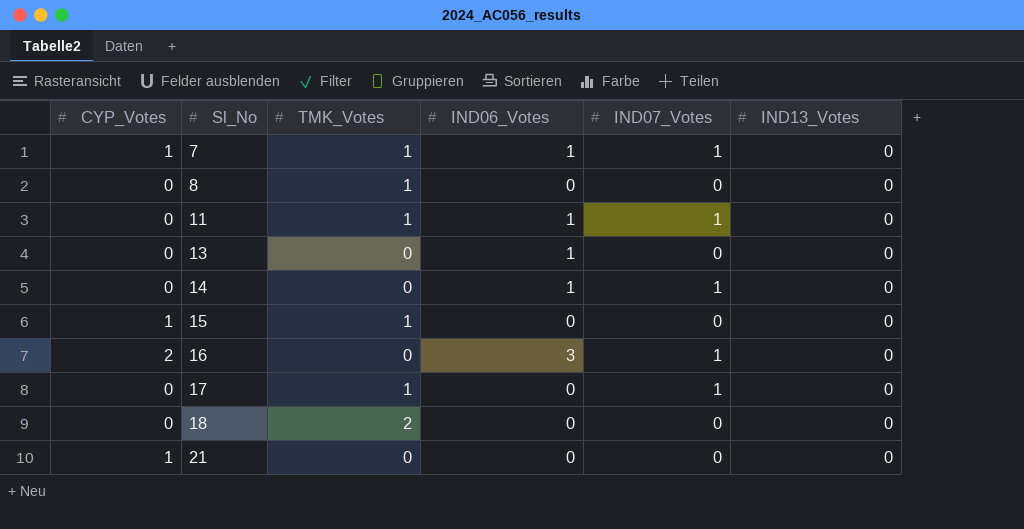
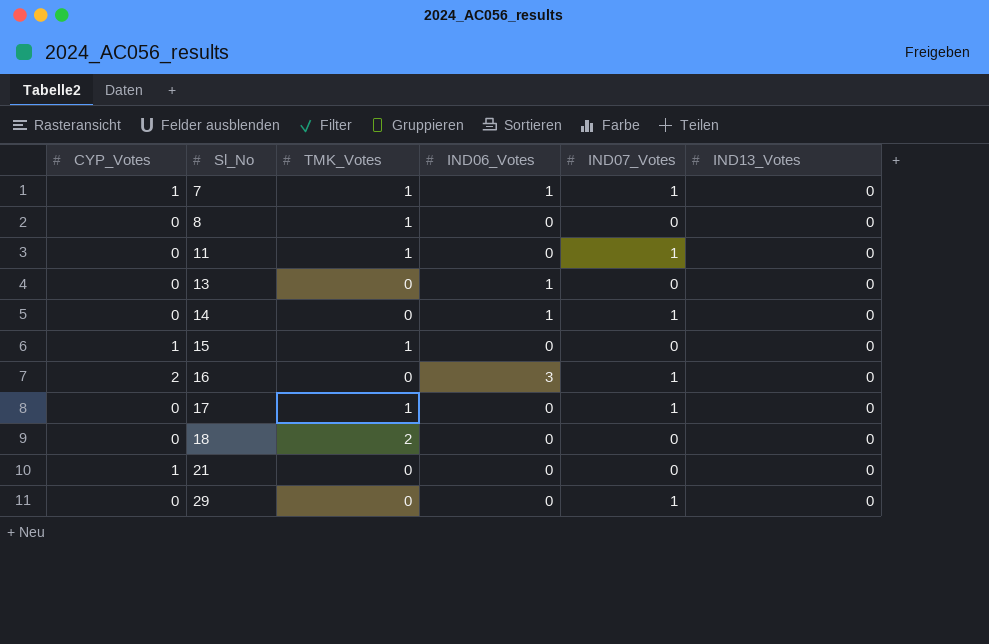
11 | IND06_Votes: 1 -> 0
row 29: none -> 0 | 0 | 0 | 1 | 0

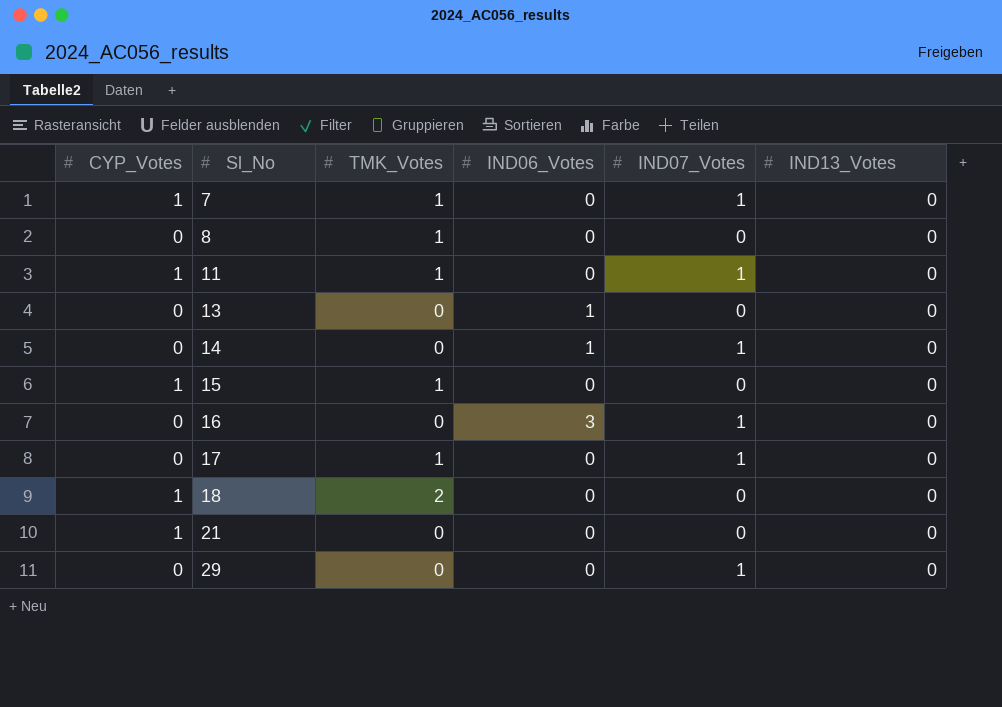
7 | IND06_Votes: 1 -> 0
11 | CYP_Votes: 0 -> 1
16 | CYP_Votes: 2 -> 0
18 | CYP_Votes: 0 -> 1

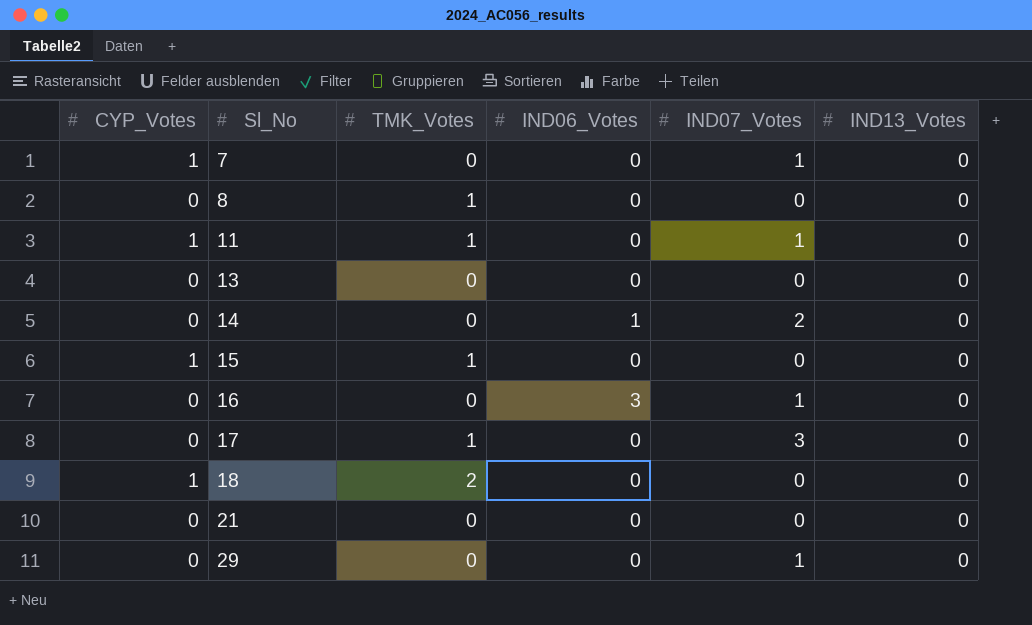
7 | TMK_Votes: 1 -> 0
13 | IND06_Votes: 1 -> 0
14 | IND07_Votes: 1 -> 2
17 | IND07_Votes: 1 -> 3
21 | CYP_Votes: 1 -> 0

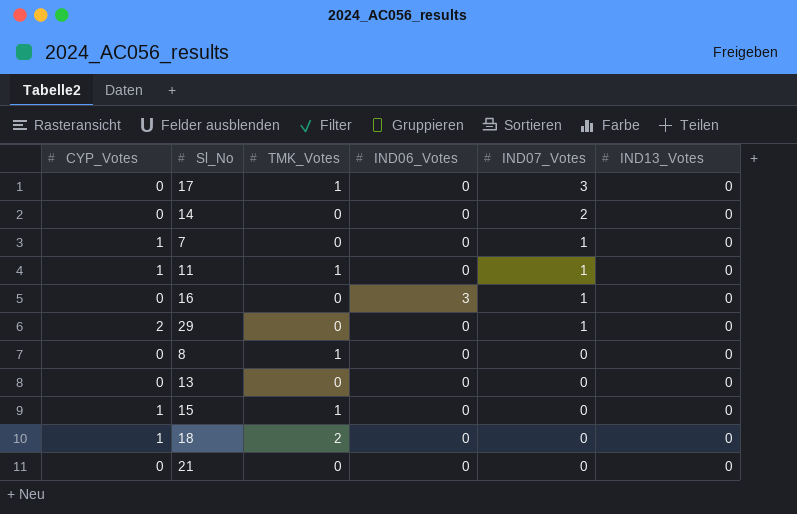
row order: Sl_No ascending -> IND07_Votes descending
14 | IND06_Votes: 1 -> 0
29 | CYP_Votes: 0 -> 2

